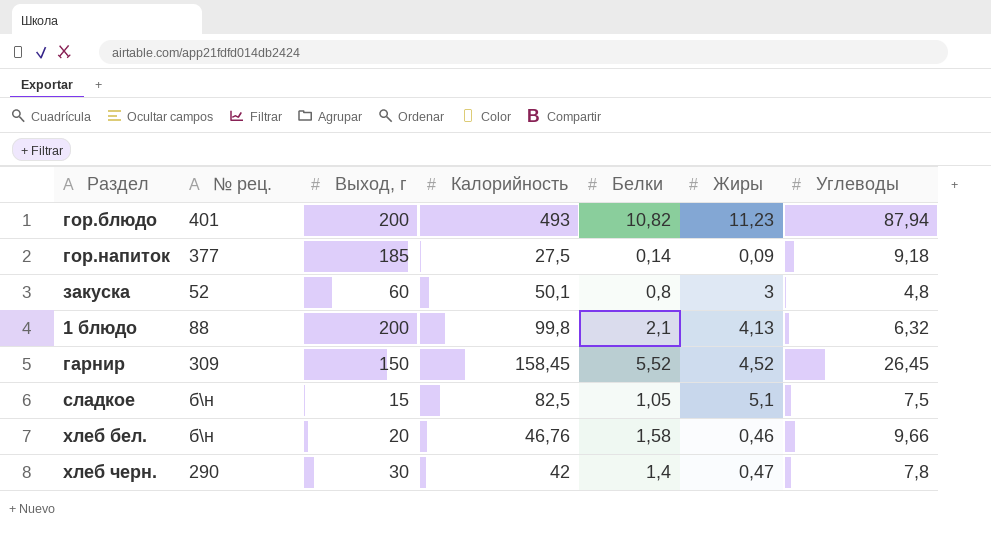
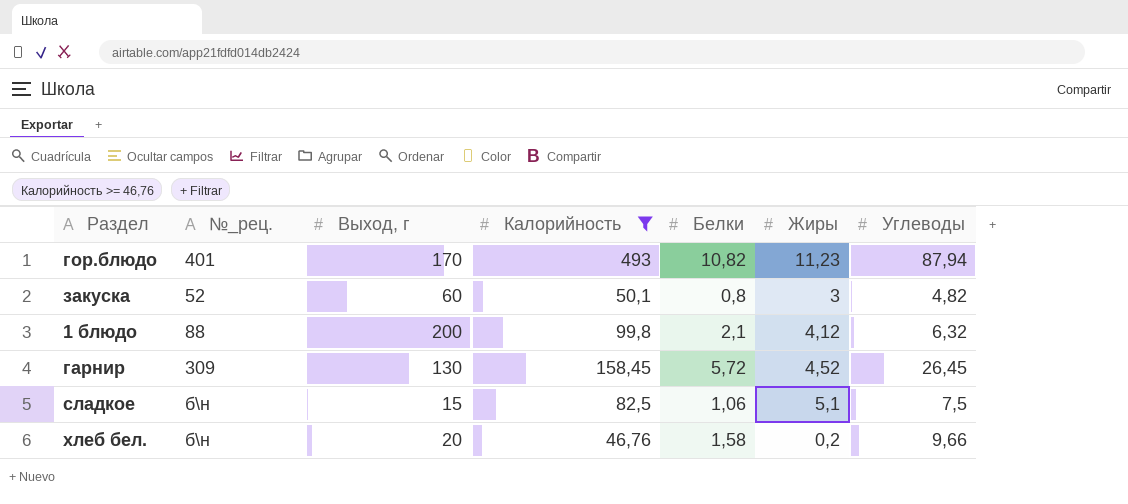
filter: none -> Калорийность >= 46,76
column name: № рец. -> №_рец.
гор.блюдо | Выход, г: 200 -> 170
закуска | Углеводы: 4,8 -> 4,82
1 блюдо | Жиры: 4,13 -> 4,12
гарнир | Выход, г: 150 -> 130
гарнир | Белки: 5,52 -> 5,72
сладкое | Белки: 1,05 -> 1,06
хлеб бел. | Жиры: 0,46 -> 0,2

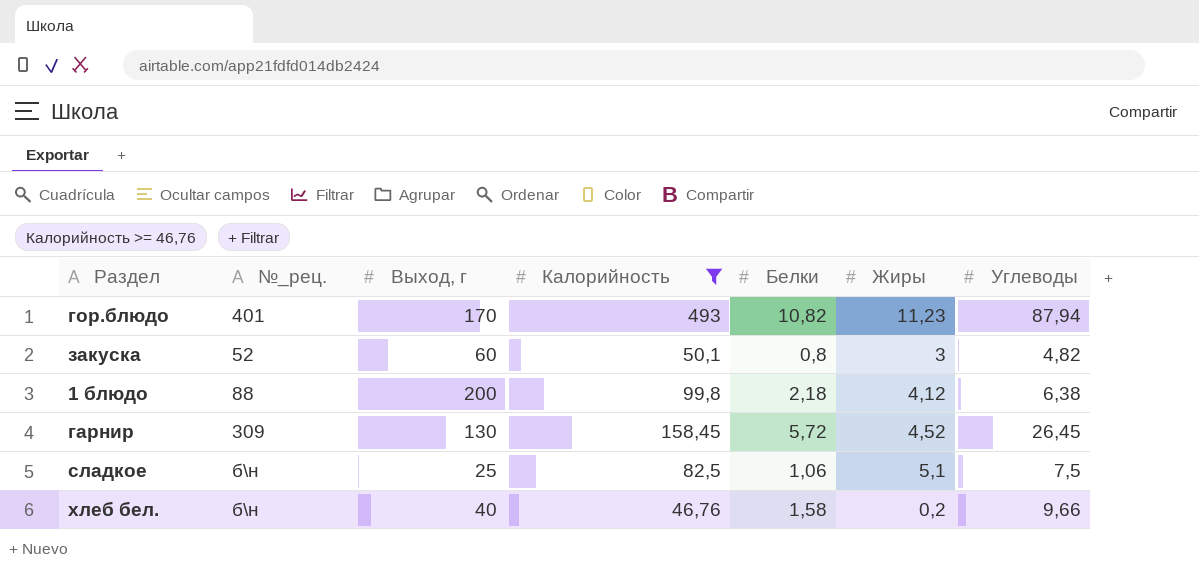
1 блюдо | Белки: 2,1 -> 2,18
1 блюдо | Углеводы: 6,32 -> 6,38
сладкое | Выход, г: 15 -> 25
хлеб бел. | Выход, г: 20 -> 40

